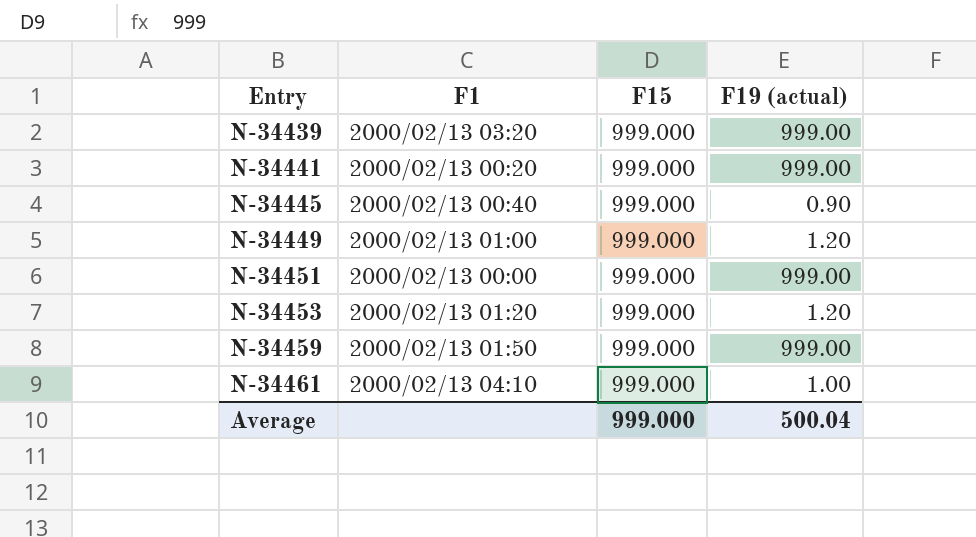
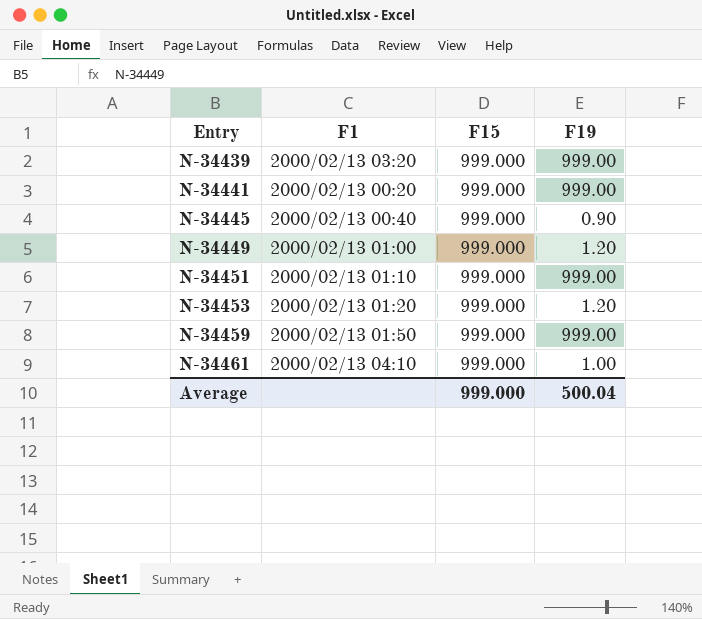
column name: F19 (actual) -> F19
N-34451 | F1: 2000/02/13 00:00 -> 2000/02/13 01:10

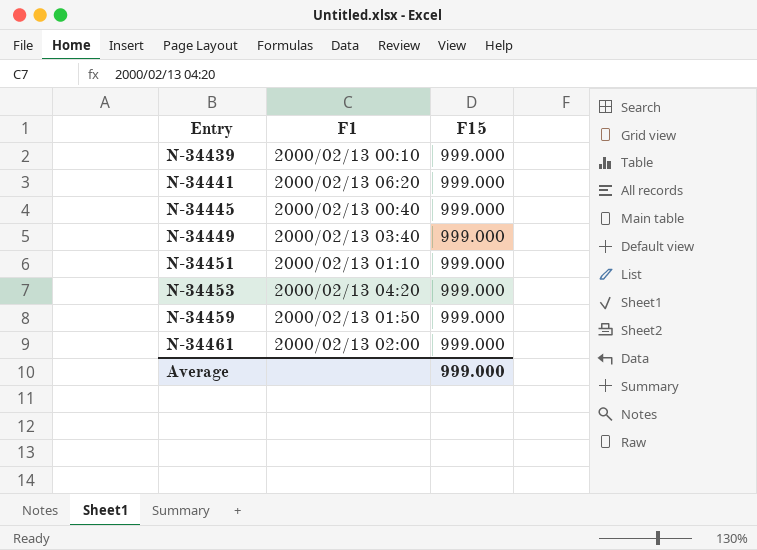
column F19 | position: 4 -> none
N-34439 | F1: 2000/02/13 03:20 -> 2000/02/13 00:10
N-34441 | F1: 2000/02/13 00:20 -> 2000/02/13 06:20
N-34449 | F1: 2000/02/13 01:00 -> 2000/02/13 03:40
N-34453 | F1: 2000/02/13 01:20 -> 2000/02/13 04:20
N-34461 | F1: 2000/02/13 04:10 -> 2000/02/13 02:00

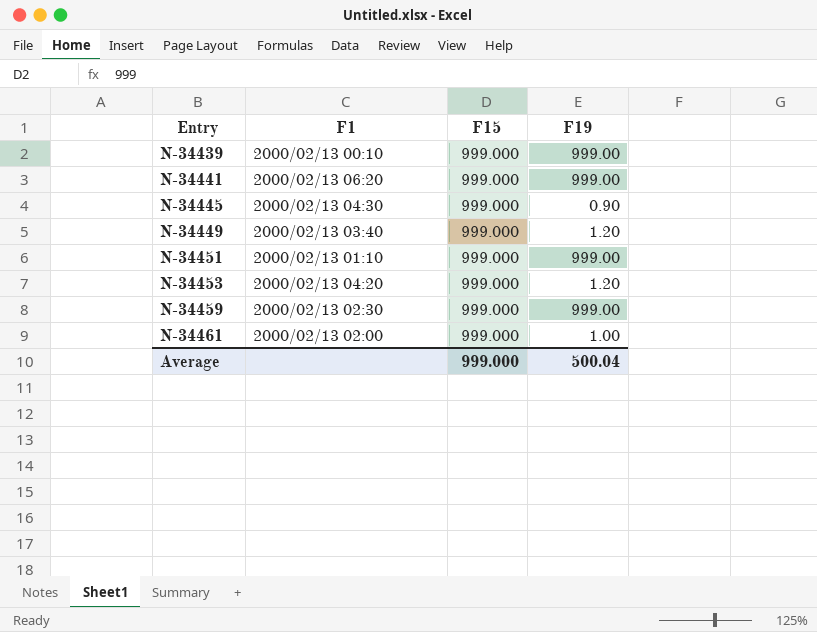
column F19 | position: none -> 4
N-34445 | F1: 2000/02/13 00:40 -> 2000/02/13 04:30
N-34459 | F1: 2000/02/13 01:50 -> 2000/02/13 02:30

